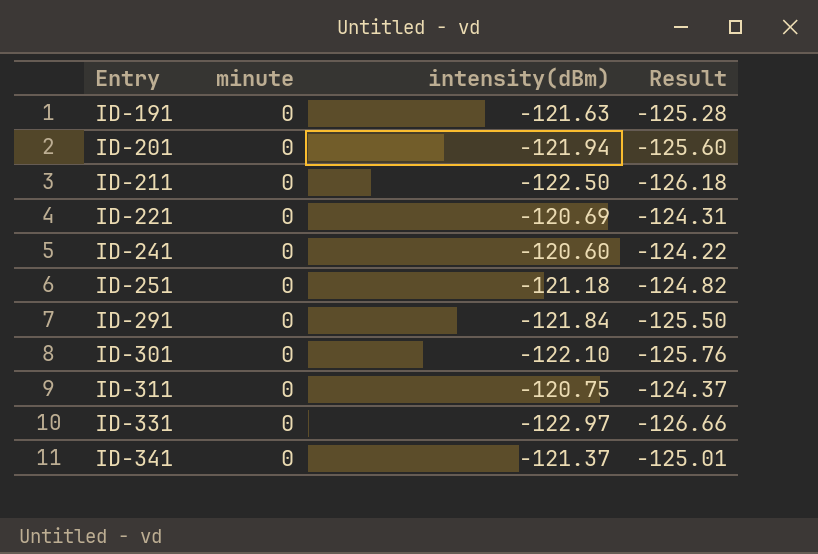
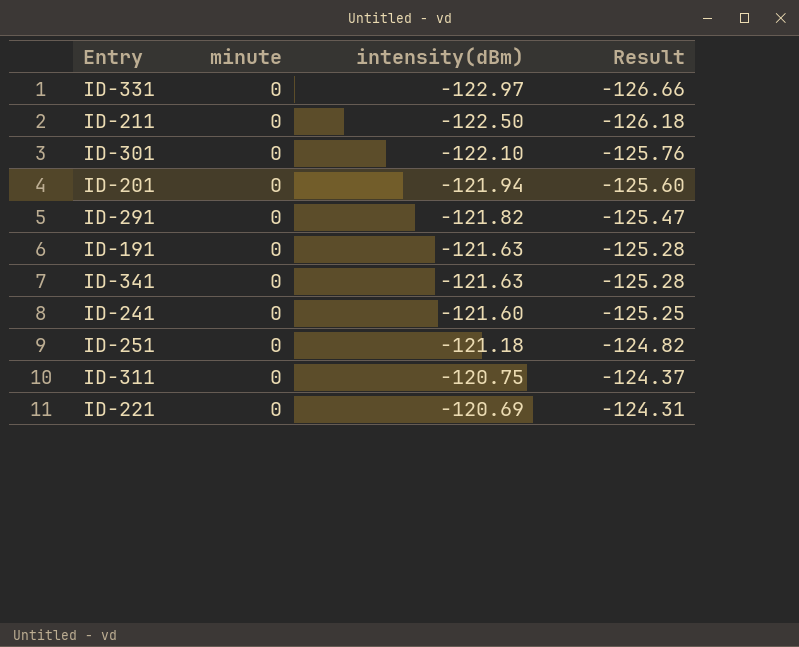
row order: Entry ascending -> intensity(dBm) ascending
ID-291 | intensity(dBm): -121.84 -> -121.82
ID-291 | Result: -125.50 -> -125.47
ID-341 | intensity(dBm): -121.37 -> -121.63
ID-341 | Result: -125.01 -> -125.28
ID-241 | intensity(dBm): -120.60 -> -121.60
ID-241 | Result: -124.22 -> -125.25

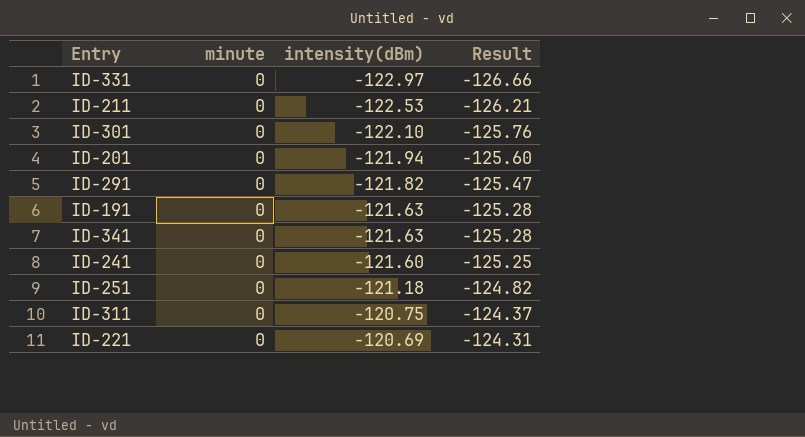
ID-211 | intensity(dBm): -122.50 -> -122.53
ID-211 | Result: -126.18 -> -126.21

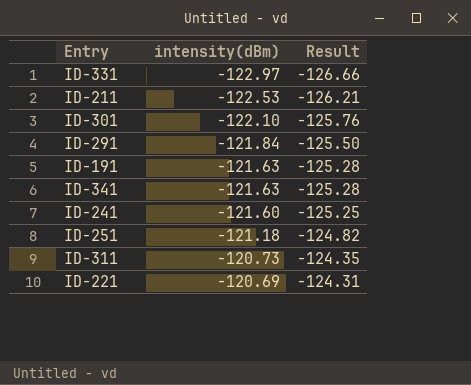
column minute | position: 2 -> none
row ID-201: 0 | -121.94 | -125.60 -> none
ID-291 | intensity(dBm): -121.82 -> -121.84
ID-291 | Result: -125.47 -> -125.50
ID-311 | intensity(dBm): -120.75 -> -120.73
ID-311 | Result: -124.37 -> -124.35

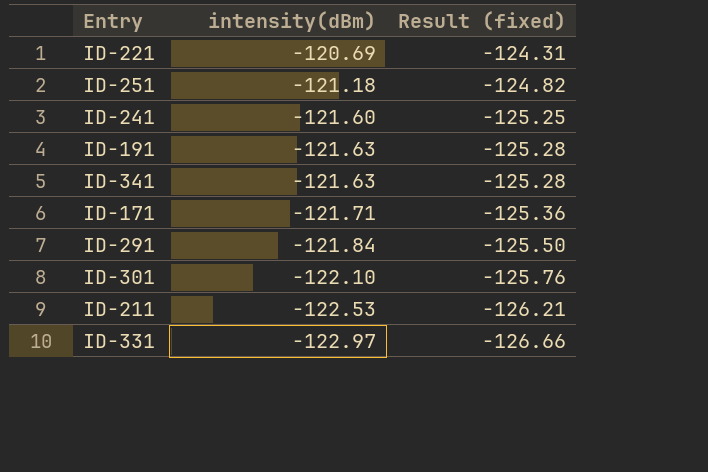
row order: intensity(dBm) ascending -> intensity(dBm) descending
column name: Result -> Result (fixed)
row ID-311: -120.73 | -124.35 -> none
row ID-171: none -> -121.71 | -125.36

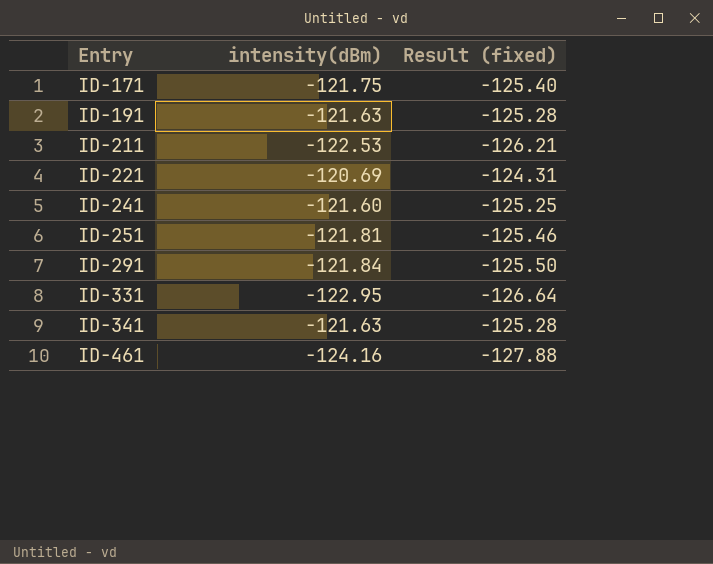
row order: intensity(dBm) descending -> Entry ascending
row ID-301: -122.10 | -125.76 -> none
ID-171 | intensity(dBm): -121.71 -> -121.75
ID-171 | Result (fixed): -125.36 -> -125.40
ID-251 | intensity(dBm): -121.18 -> -121.81
ID-251 | Result (fixed): -124.82 -> -125.46
ID-331 | intensity(dBm): -122.97 -> -122.95
ID-331 | Result (fixed): -126.66 -> -126.64
row ID-461: none -> -124.16 | -127.88

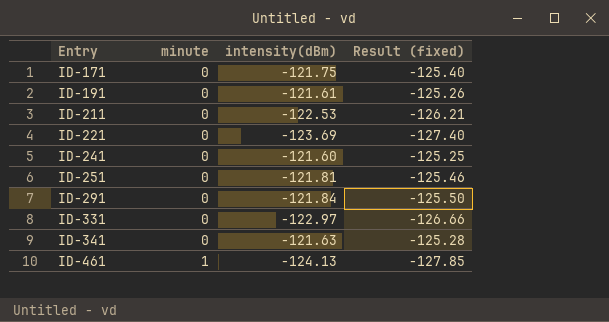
column minute | position: none -> 2
ID-191 | intensity(dBm): -121.63 -> -121.61
ID-191 | Result (fixed): -125.28 -> -125.26
ID-221 | intensity(dBm): -120.69 -> -123.69
ID-221 | Result (fixed): -124.31 -> -127.40
ID-331 | intensity(dBm): -122.95 -> -122.97
ID-331 | Result (fixed): -126.64 -> -126.66
ID-461 | intensity(dBm): -124.16 -> -124.13
ID-461 | Result (fixed): -127.88 -> -127.85

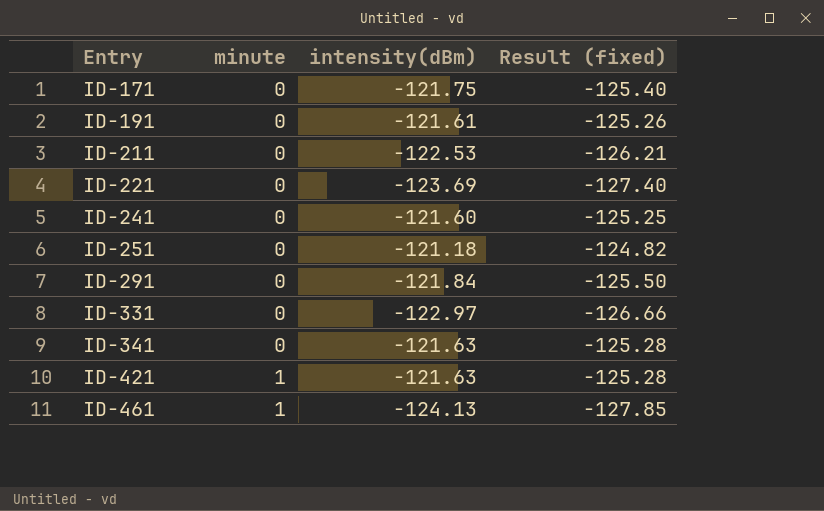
ID-251 | intensity(dBm): -121.81 -> -121.18
ID-251 | Result (fixed): -125.46 -> -124.82
row ID-421: none -> 1 | -121.63 | -125.28

